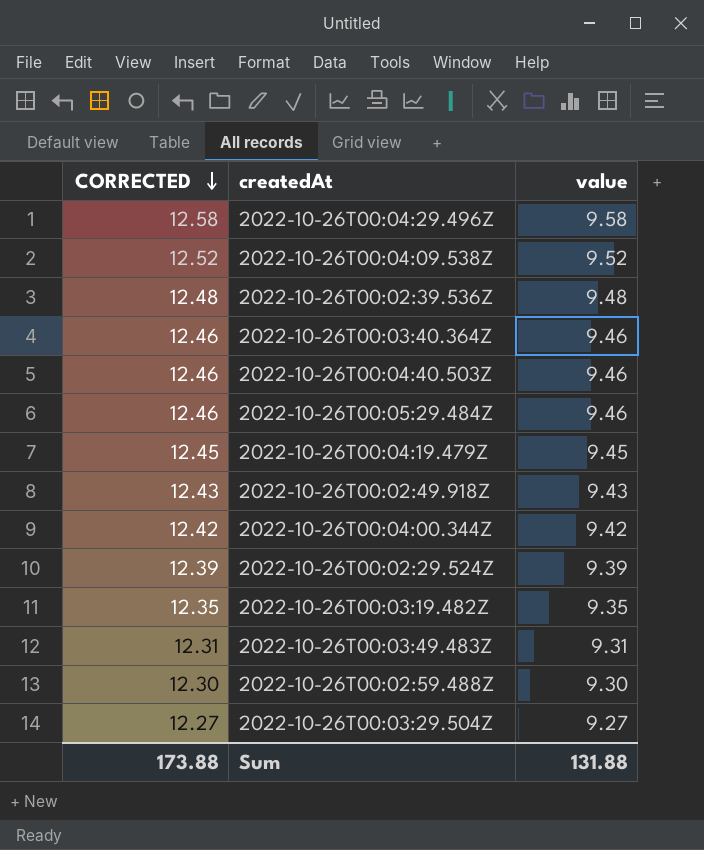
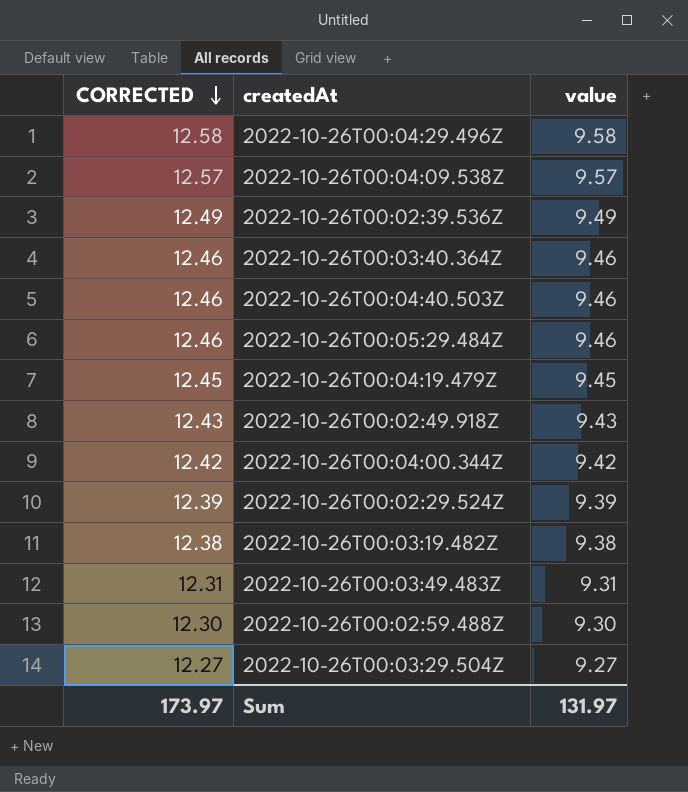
2022-10-26T00:04:09.538Z | CORRECTED: 12.52 -> 12.57
2022-10-26T00:04:09.538Z | value: 9.52 -> 9.57
2022-10-26T00:02:39.536Z | CORRECTED: 12.48 -> 12.49
2022-10-26T00:02:39.536Z | value: 9.48 -> 9.49
2022-10-26T00:03:19.482Z | CORRECTED: 12.35 -> 12.38
2022-10-26T00:03:19.482Z | value: 9.35 -> 9.38
Sum | CORRECTED: 173.88 -> 173.97
Sum | value: 131.88 -> 131.97

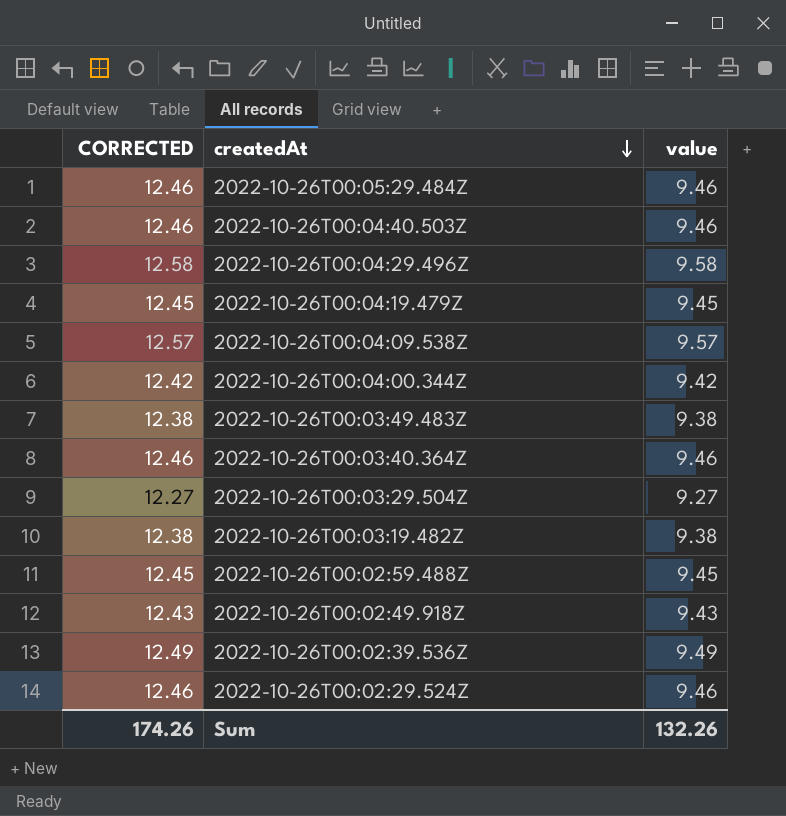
row order: CORRECTED descending -> createdAt descending
2022-10-26T00:03:49.483Z | CORRECTED: 12.31 -> 12.38
2022-10-26T00:03:49.483Z | value: 9.31 -> 9.38
2022-10-26T00:02:59.488Z | CORRECTED: 12.30 -> 12.45
2022-10-26T00:02:59.488Z | value: 9.30 -> 9.45
2022-10-26T00:02:29.524Z | CORRECTED: 12.39 -> 12.46
2022-10-26T00:02:29.524Z | value: 9.39 -> 9.46
Sum | CORRECTED: 173.97 -> 174.26
Sum | value: 131.97 -> 132.26

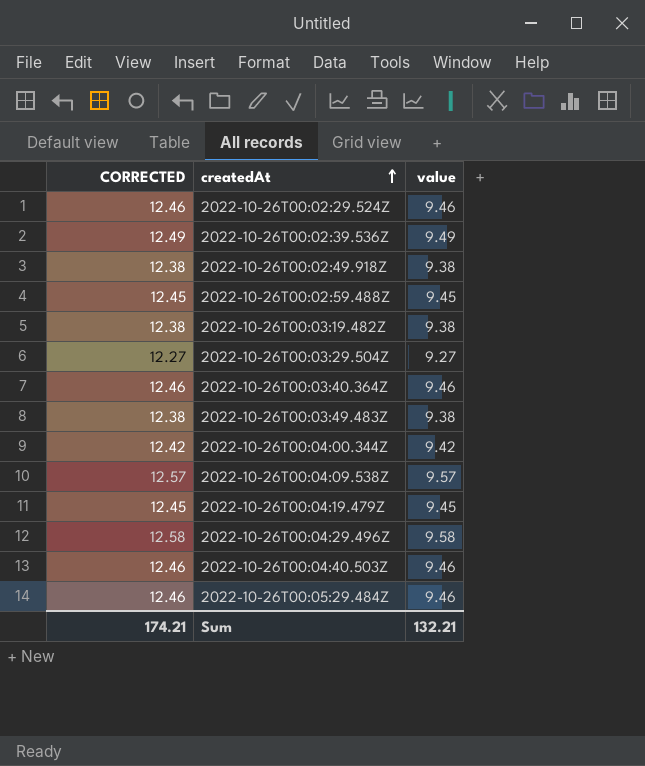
row order: createdAt descending -> createdAt ascending
2022-10-26T00:02:49.918Z | CORRECTED: 12.43 -> 12.38
2022-10-26T00:02:49.918Z | value: 9.43 -> 9.38
Sum | CORRECTED: 174.26 -> 174.21
Sum | value: 132.26 -> 132.21

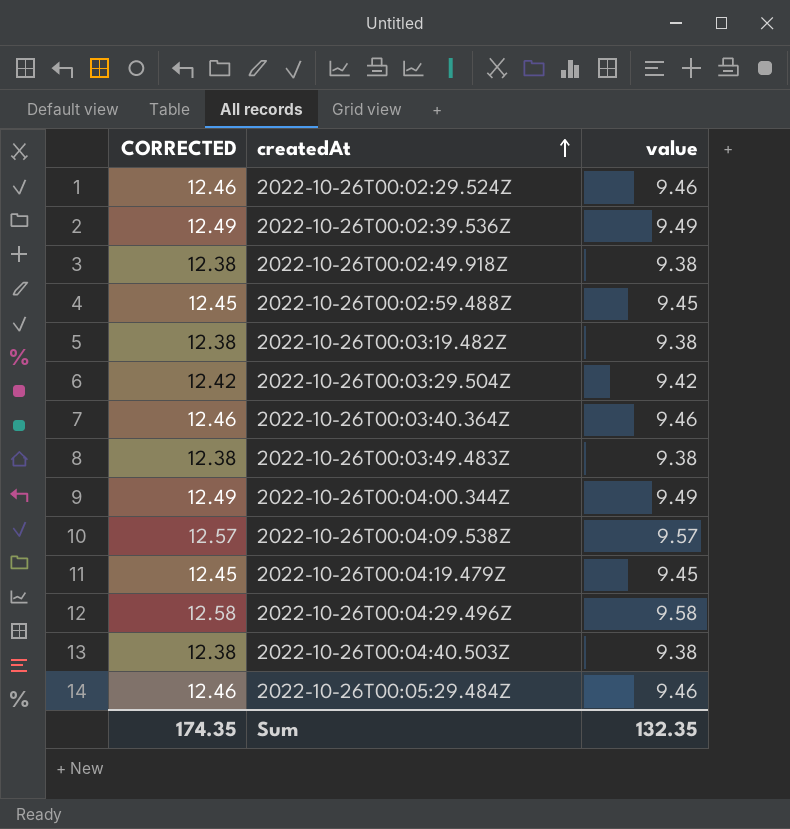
2022-10-26T00:03:29.504Z | CORRECTED: 12.27 -> 12.42
2022-10-26T00:03:29.504Z | value: 9.27 -> 9.42
2022-10-26T00:04:00.344Z | CORRECTED: 12.42 -> 12.49
2022-10-26T00:04:00.344Z | value: 9.42 -> 9.49
2022-10-26T00:04:40.503Z | CORRECTED: 12.46 -> 12.38
2022-10-26T00:04:40.503Z | value: 9.46 -> 9.38
Sum | CORRECTED: 174.21 -> 174.35
Sum | value: 132.21 -> 132.35

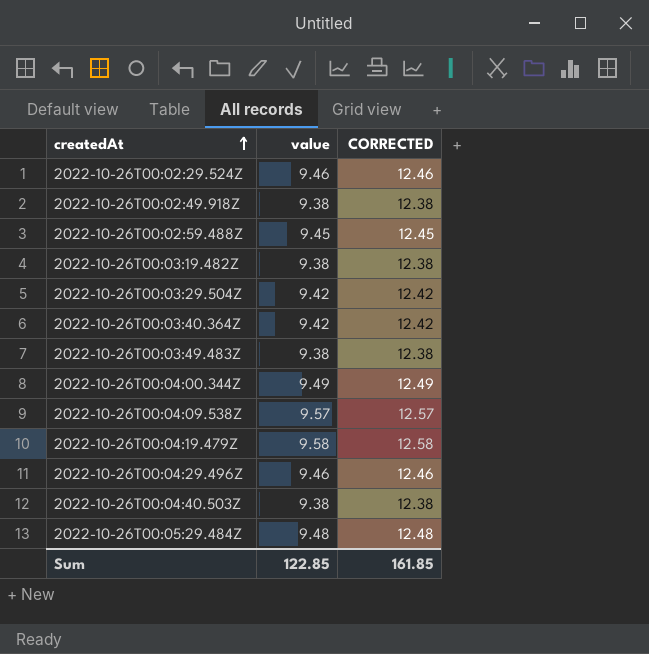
column CORRECTED | position: 1 -> 3
row 2022-10-26T00:02:39.536Z: 12.49 | 9.49 -> none
2022-10-26T00:03:40.364Z | value: 9.46 -> 9.42
2022-10-26T00:03:40.364Z | CORRECTED: 12.46 -> 12.42
2022-10-26T00:04:19.479Z | value: 9.45 -> 9.58
2022-10-26T00:04:19.479Z | CORRECTED: 12.45 -> 12.58
2022-10-26T00:04:29.496Z | value: 9.58 -> 9.46
2022-10-26T00:04:29.496Z | CORRECTED: 12.58 -> 12.46
2022-10-26T00:05:29.484Z | value: 9.46 -> 9.48
2022-10-26T00:05:29.484Z | CORRECTED: 12.46 -> 12.48
Sum | value: 132.35 -> 122.85
Sum | CORRECTED: 174.35 -> 161.85

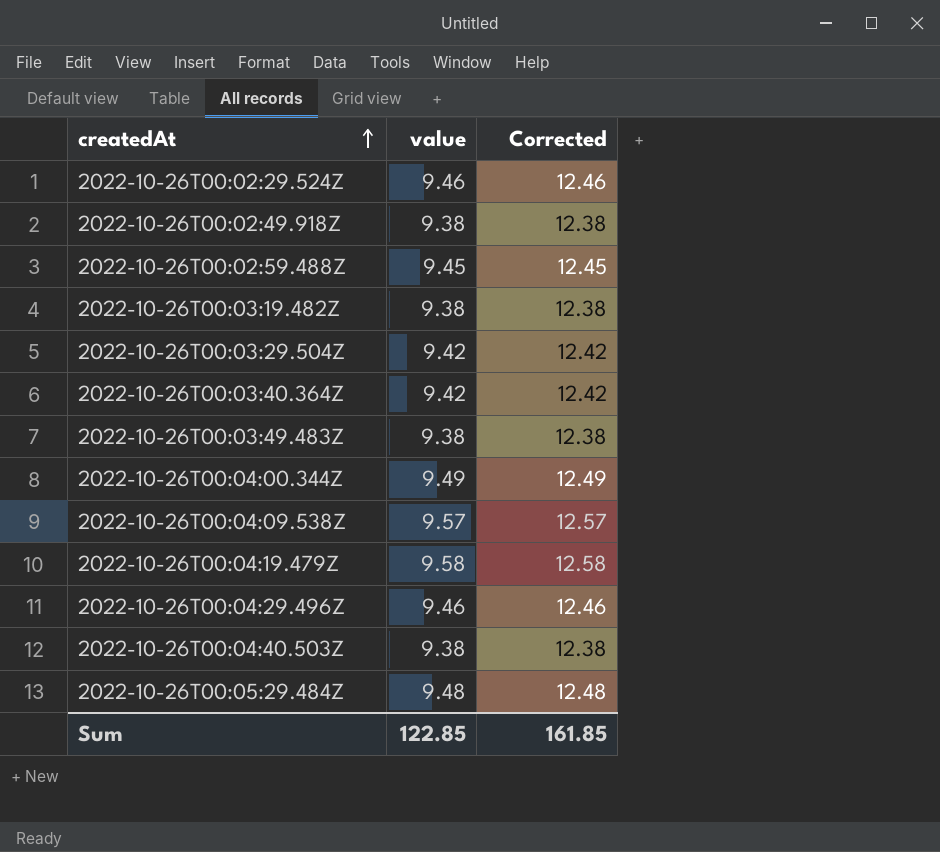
column name: CORRECTED -> Corrected

